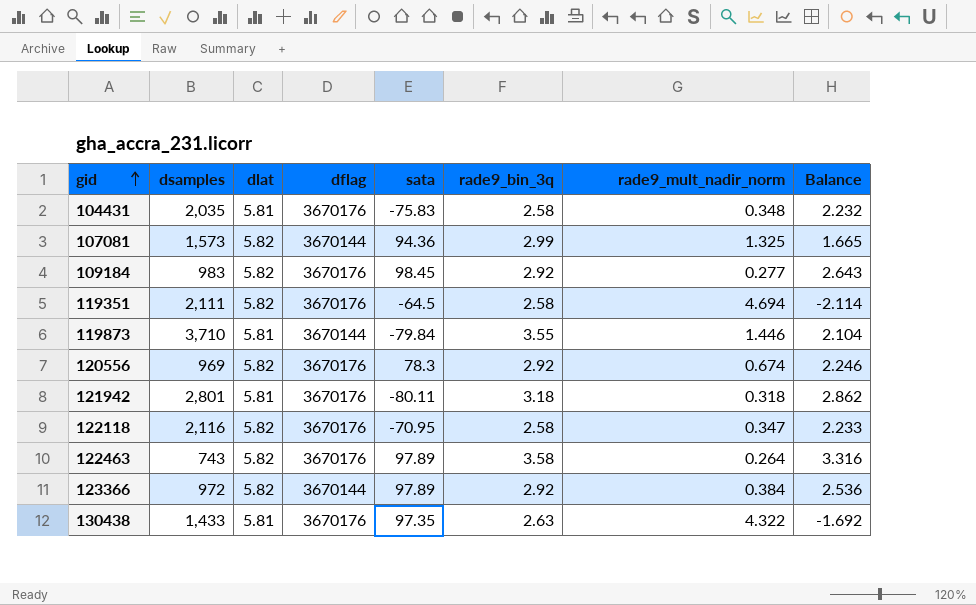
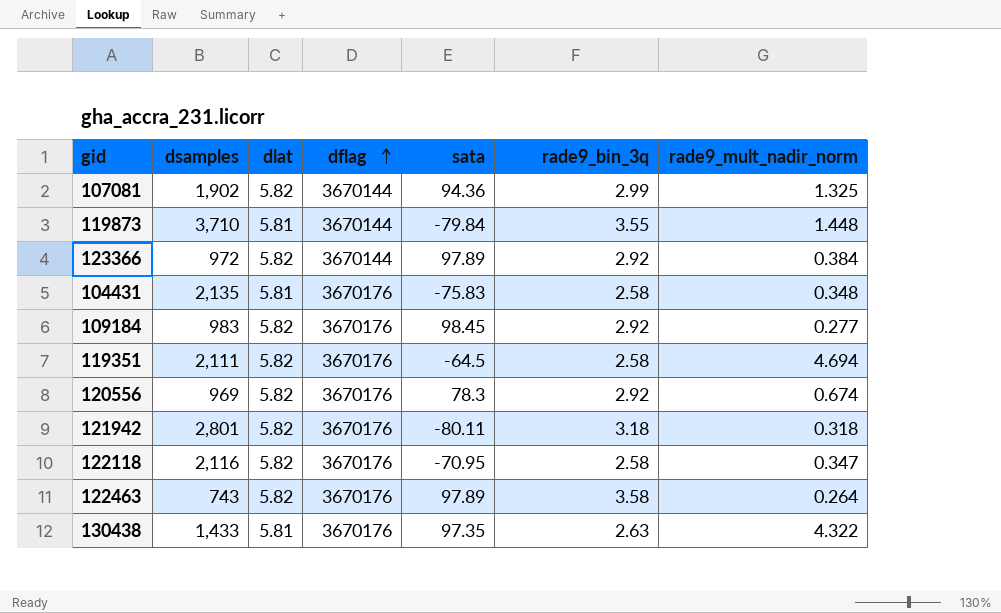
row order: gid ascending -> dflag ascending
column Balance | formula: [rade9_bin_3q] - [rade9_mult_nadir_norm] -> none
107081 | dsamples: 1,573 -> 1,902
119873 | rade9_mult_nadir_norm: 1.446 -> 1.448
104431 | dsamples: 2,035 -> 2,135
121942 | dlat: 5.81 -> 5.82

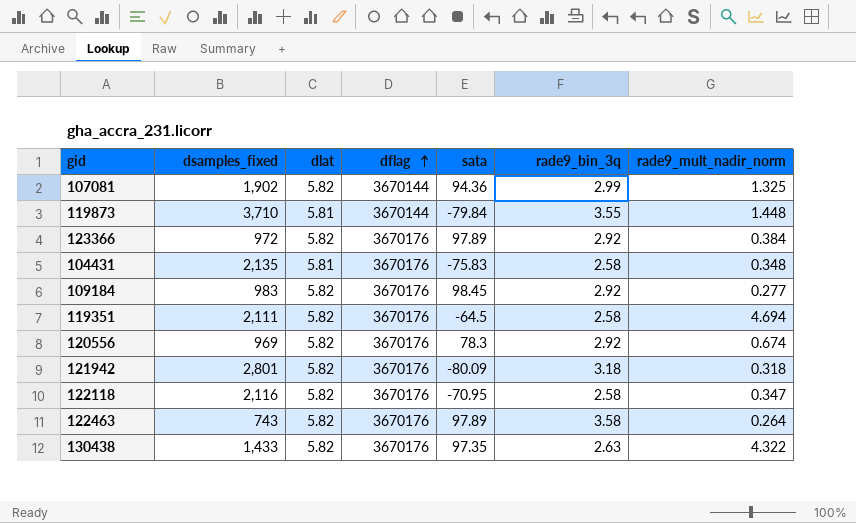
column name: dsamples -> dsamples_fixed
123366 | dflag: 3670144 -> 3670176
121942 | sata: -80.11 -> -80.09
130438 | dlat: 5.81 -> 5.82

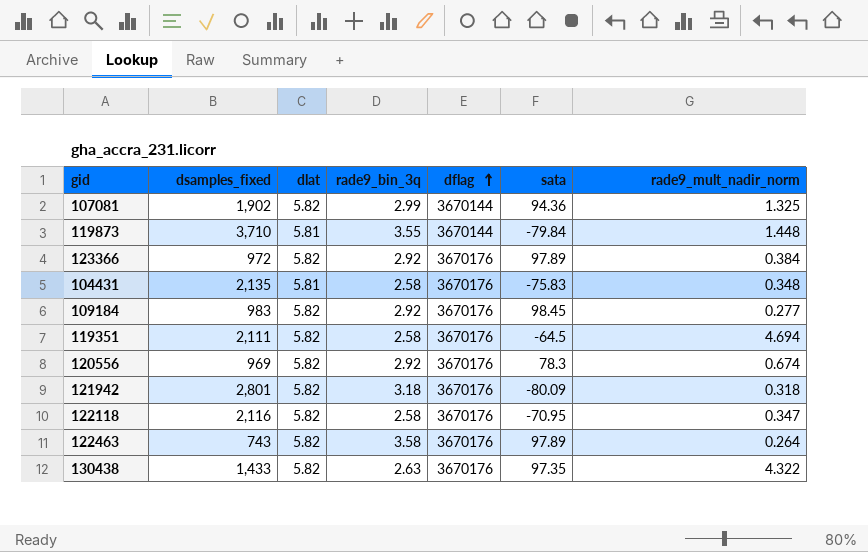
column rade9_bin_3q | position: 6 -> 4

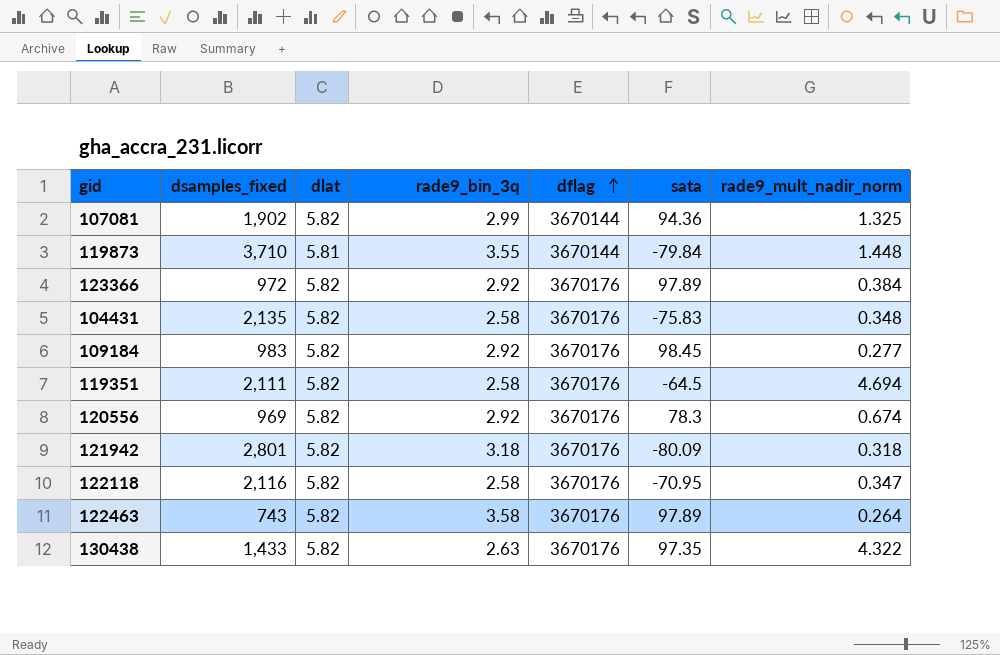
104431 | dlat: 5.81 -> 5.82

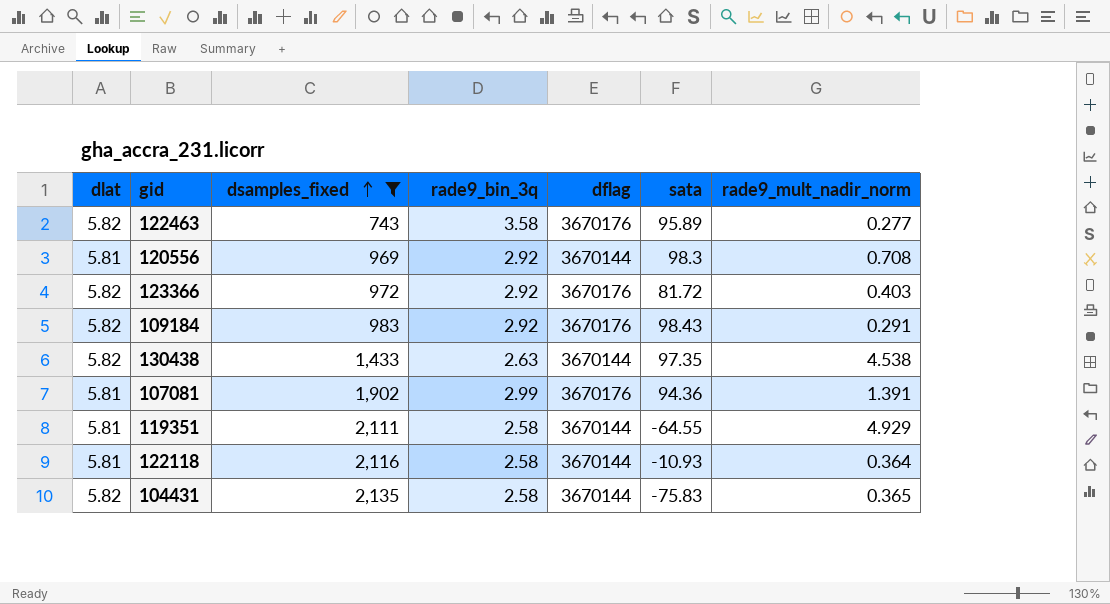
filter: none -> dsamples_fixed <= 2,135
row order: dflag ascending -> dsamples_fixed ascending
column dlat | position: 3 -> 1
122463 | sata: 97.89 -> 95.89
122463 | rade9_mult_nadir_norm: 0.264 -> 0.277
120556 | dlat: 5.82 -> 5.81
120556 | dflag: 3670176 -> 3670144
120556 | sata: 78.3 -> 98.3
120556 | rade9_mult_nadir_norm: 0.674 -> 0.708
123366 | sata: 97.89 -> 81.72
123366 | rade9_mult_nadir_norm: 0.384 -> 0.403
109184 | sata: 98.45 -> 98.43
109184 | rade9_mult_nadir_norm: 0.277 -> 0.291
130438 | dflag: 3670176 -> 3670144
130438 | rade9_mult_nadir_norm: 4.322 -> 4.538
107081 | dlat: 5.82 -> 5.81
107081 | dflag: 3670144 -> 3670176
107081 | rade9_mult_nadir_norm: 1.325 -> 1.391
119351 | dlat: 5.82 -> 5.81
119351 | dflag: 3670176 -> 3670144
119351 | sata: -64.5 -> -64.55
119351 | rade9_mult_nadir_norm: 4.694 -> 4.929
122118 | dlat: 5.82 -> 5.81
122118 | dflag: 3670176 -> 3670144
122118 | sata: -70.95 -> -10.93
122118 | rade9_mult_nadir_norm: 0.347 -> 0.364
104431 | dflag: 3670176 -> 3670144
104431 | rade9_mult_nadir_norm: 0.348 -> 0.365

